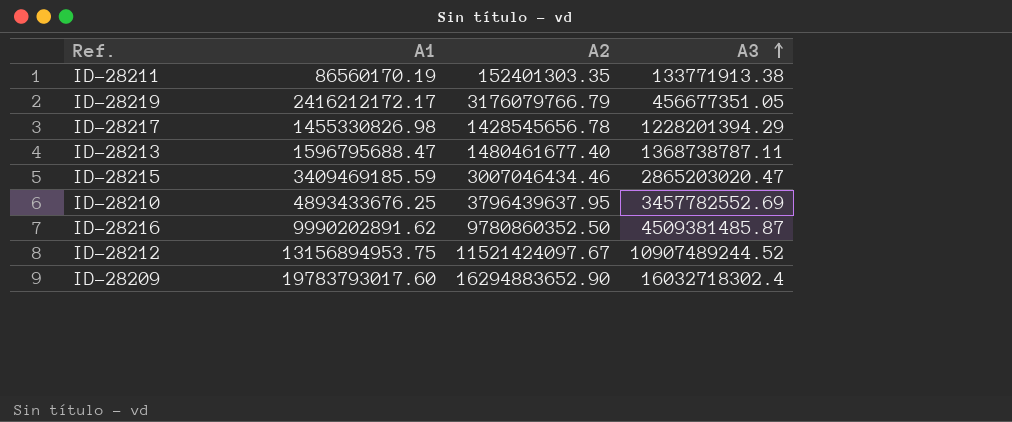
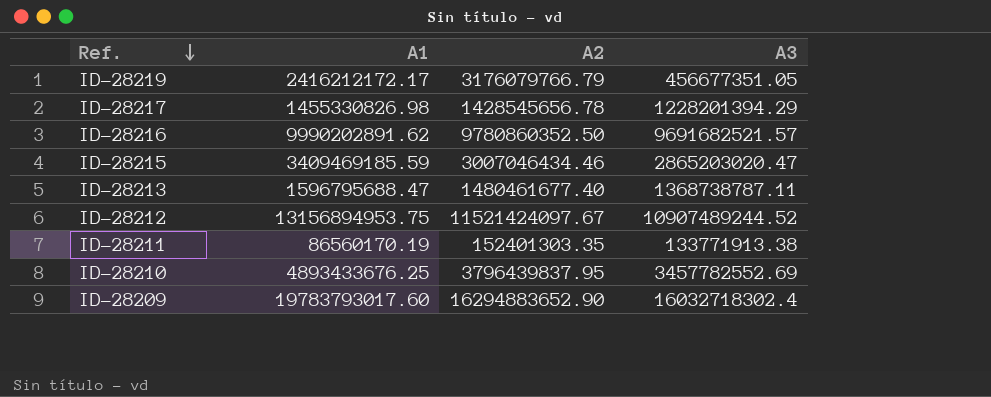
row order: A3 ascending -> Ref. descending
ID-28216 | A3: 4509381485.87 -> 9691682521.57
ID-28210 | A2: 3796439637.95 -> 3796439837.95

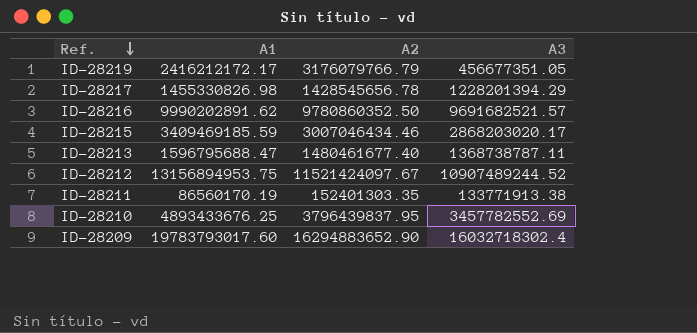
ID-28215 | A3: 2865203020.47 -> 2868203020.17

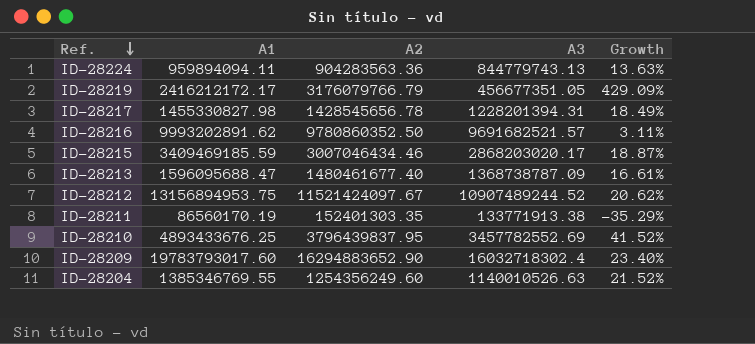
column Growth | formula: none -> ([A1] - [A3]) / [A3]
row ID-28224: none -> 959894094.11 | 904283563.36 | 844779743.13 | 13.63%
ID-28217 | A1: 1455330826.98 -> 1455330827.98
ID-28217 | A3: 1228201394.29 -> 1228201394.31
ID-28216 | A1: 9990202891.62 -> 9993202891.62
ID-28213 | A1: 1596795688.47 -> 1596095688.47
ID-28213 | A3: 1368738787.11 -> 1368738787.09
row ID-28204: none -> 1385346769.55 | 1254356249.60 | 1140010526.63 | 21.52%

